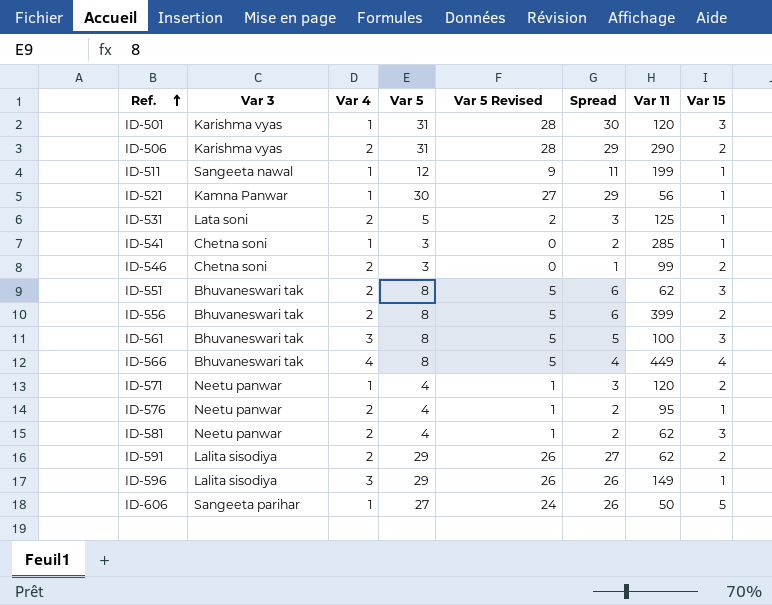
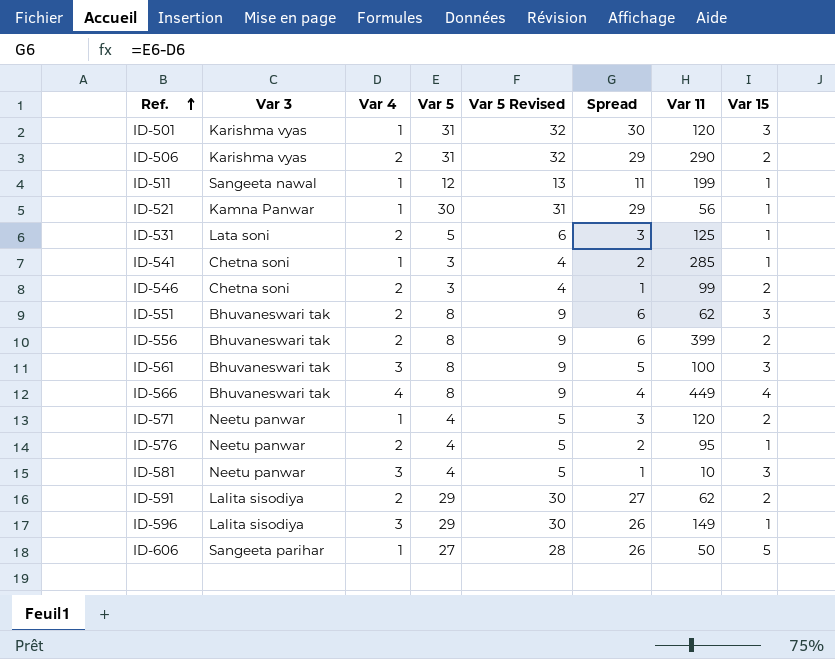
column Var 5 Revised | formula: [Var 5] - 3 -> [Var 5] + 1
ID-581 | Var 4: 2 -> 3
ID-581 | Spread: 2 -> 1
ID-581 | Var 11: 62 -> 10

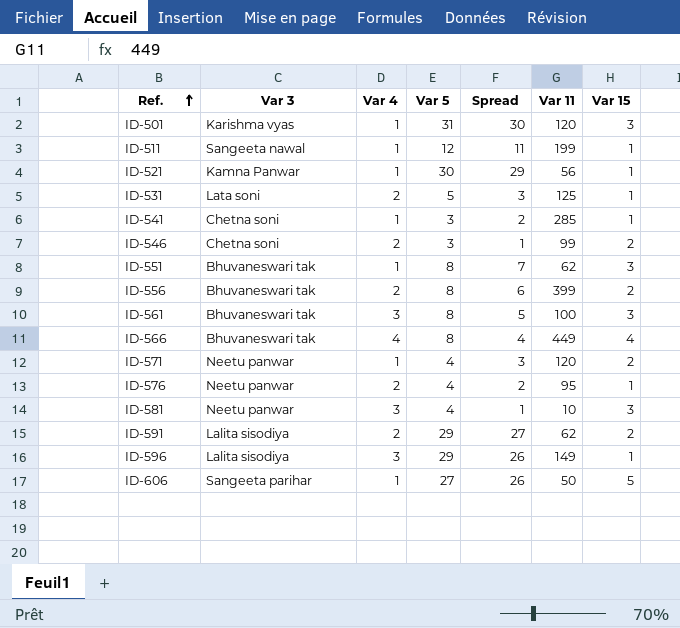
column Var 5 Revised | formula: [Var 5] + 1 -> none
row ID-506: Karishma vyas | 2 | 31 | 32 | 29 | 290 | 2 -> none
ID-551 | Var 4: 2 -> 1
ID-551 | Spread: 6 -> 7

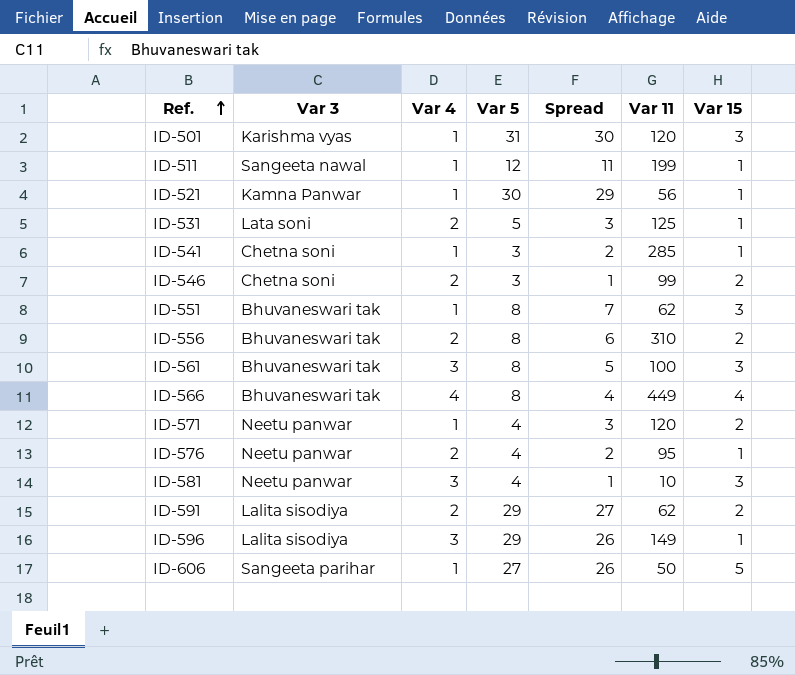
ID-556 | Var 11: 399 -> 310

